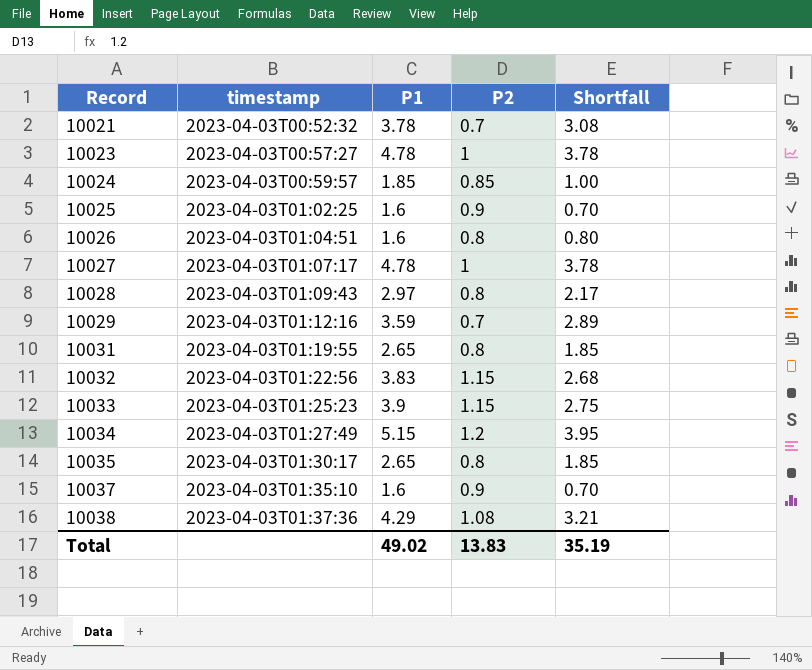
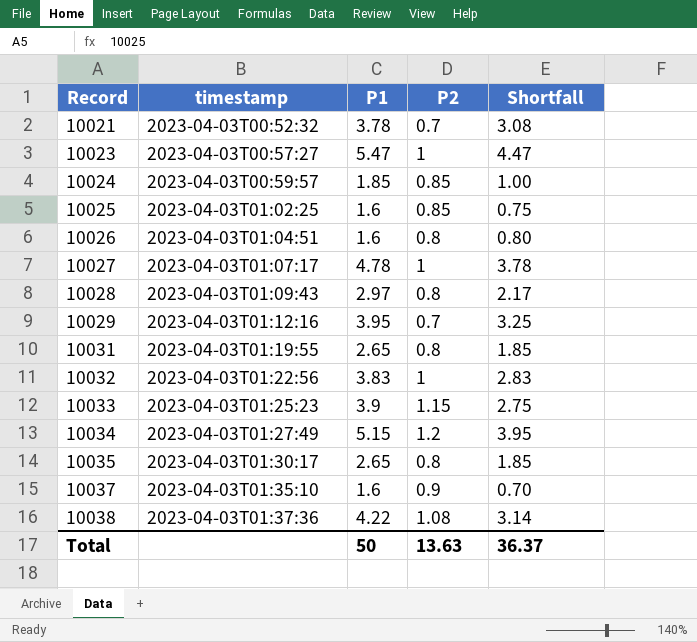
10023 | P1: 4.78 -> 5.47
10023 | Shortfall: 3.78 -> 4.47
10025 | P2: 0.9 -> 0.85
10025 | Shortfall: 0.70 -> 0.75
10029 | P1: 3.59 -> 3.95
10029 | Shortfall: 2.89 -> 3.25
10032 | P2: 1.15 -> 1
10032 | Shortfall: 2.68 -> 2.83
10038 | P1: 4.29 -> 4.22
10038 | Shortfall: 3.21 -> 3.14
Total | P1: 49.02 -> 50
Total | P2: 13.83 -> 13.63
Total | Shortfall: 35.19 -> 36.37

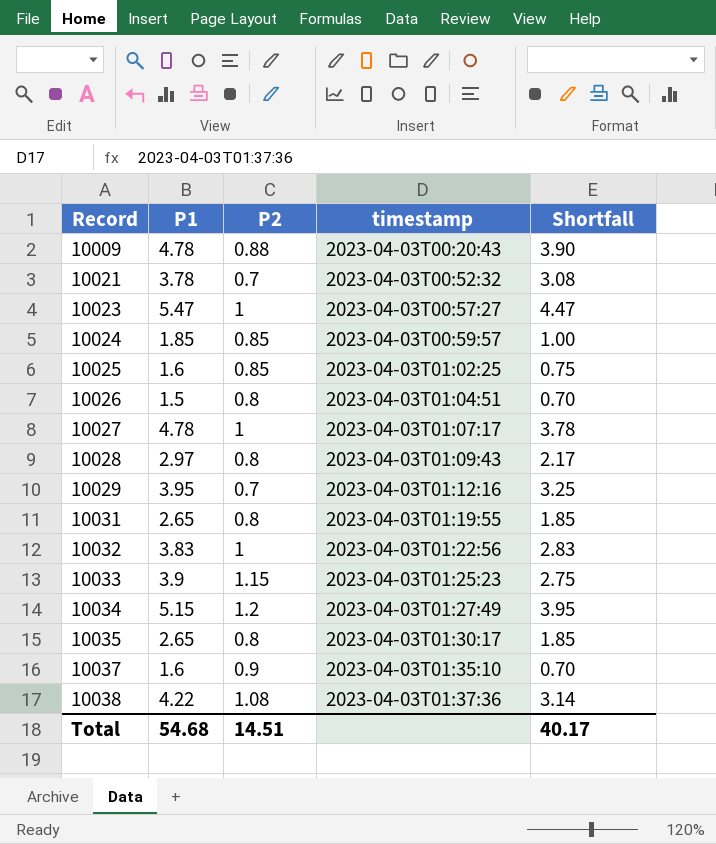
column timestamp | position: 2 -> 4
row 10009: none -> 4.78 | 0.88 | 2023-04-03T00:20:43 | 3.90
10026 | P1: 1.6 -> 1.5
10026 | Shortfall: 0.80 -> 0.70
Total | P1: 50 -> 54.68
Total | P2: 13.63 -> 14.51
Total | Shortfall: 36.37 -> 40.17

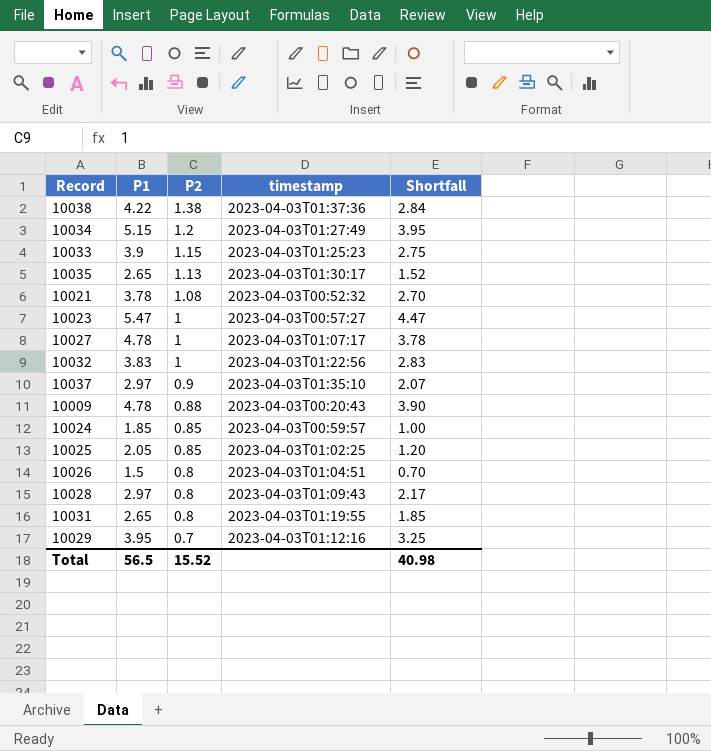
row order: Record ascending -> P2 descending
10038 | P2: 1.08 -> 1.38
10038 | Shortfall: 3.14 -> 2.84
10035 | P2: 0.8 -> 1.13
10035 | Shortfall: 1.85 -> 1.52
10021 | P2: 0.7 -> 1.08
10021 | Shortfall: 3.08 -> 2.70
10037 | P1: 1.6 -> 2.97
10037 | Shortfall: 0.70 -> 2.07
10025 | P1: 1.6 -> 2.05
10025 | Shortfall: 0.75 -> 1.20
Total | P1: 54.68 -> 56.5
Total | P2: 14.51 -> 15.52
Total | Shortfall: 40.17 -> 40.98

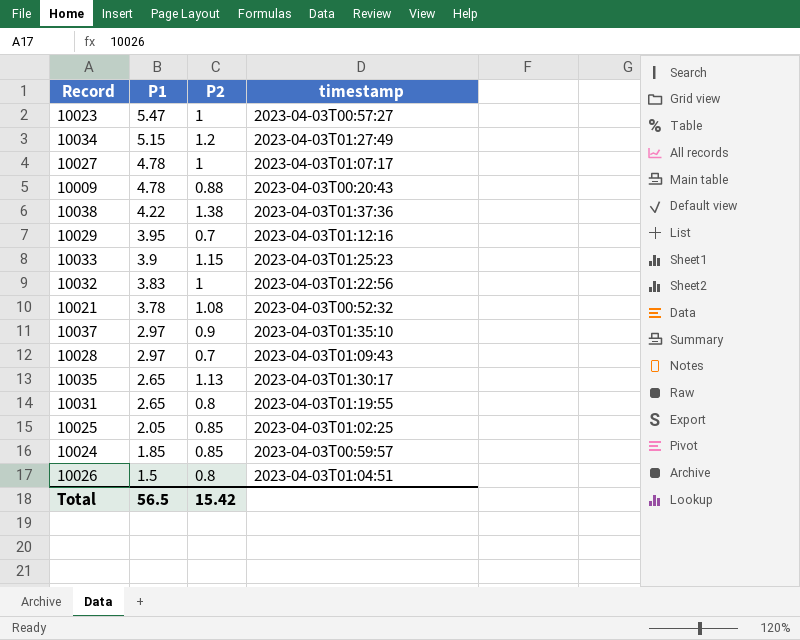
row order: P2 descending -> P1 descending
column Shortfall | formula: [P1] - [P2] -> none
10028 | P2: 0.8 -> 0.7
Total | P2: 15.52 -> 15.42

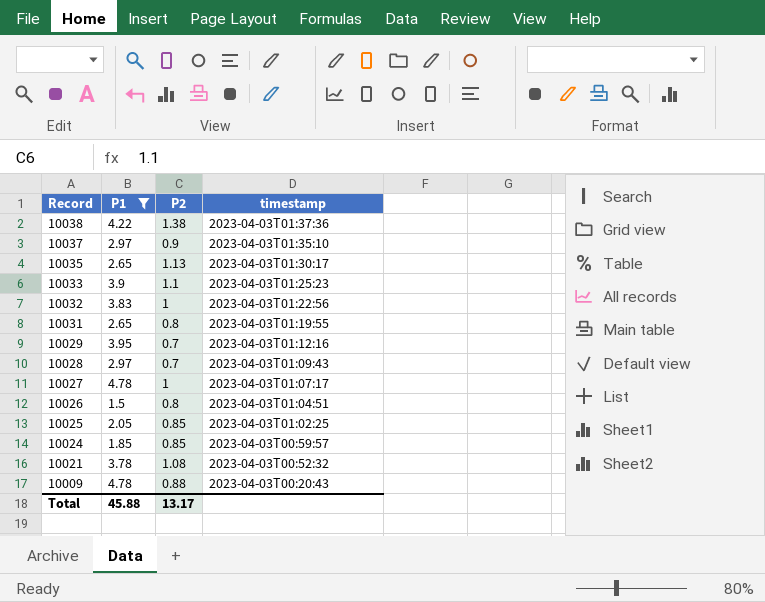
filter: none -> P1 <= 4.78
row order: P1 descending -> Record descending
10033 | P2: 1.15 -> 1.1
Total | P1: 56.5 -> 45.88
Total | P2: 15.42 -> 13.17

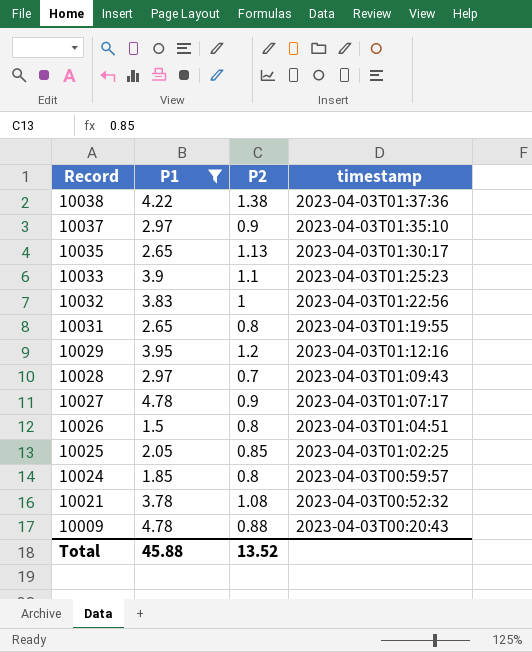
10029 | P2: 0.7 -> 1.2
10027 | P2: 1 -> 0.9
10024 | P2: 0.85 -> 0.8
Total | P2: 13.17 -> 13.52

